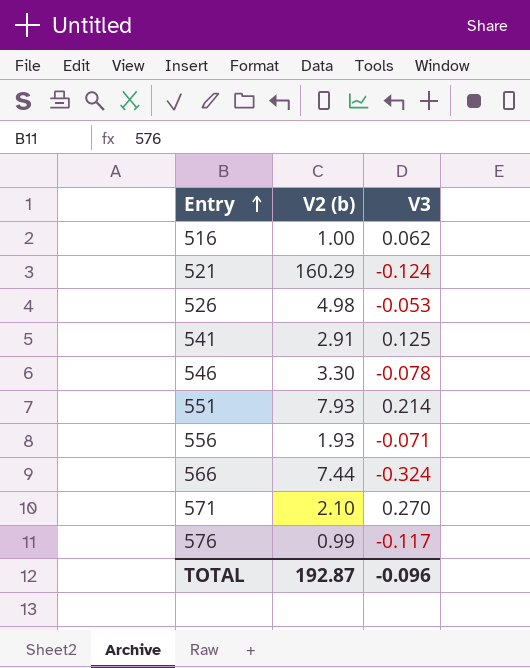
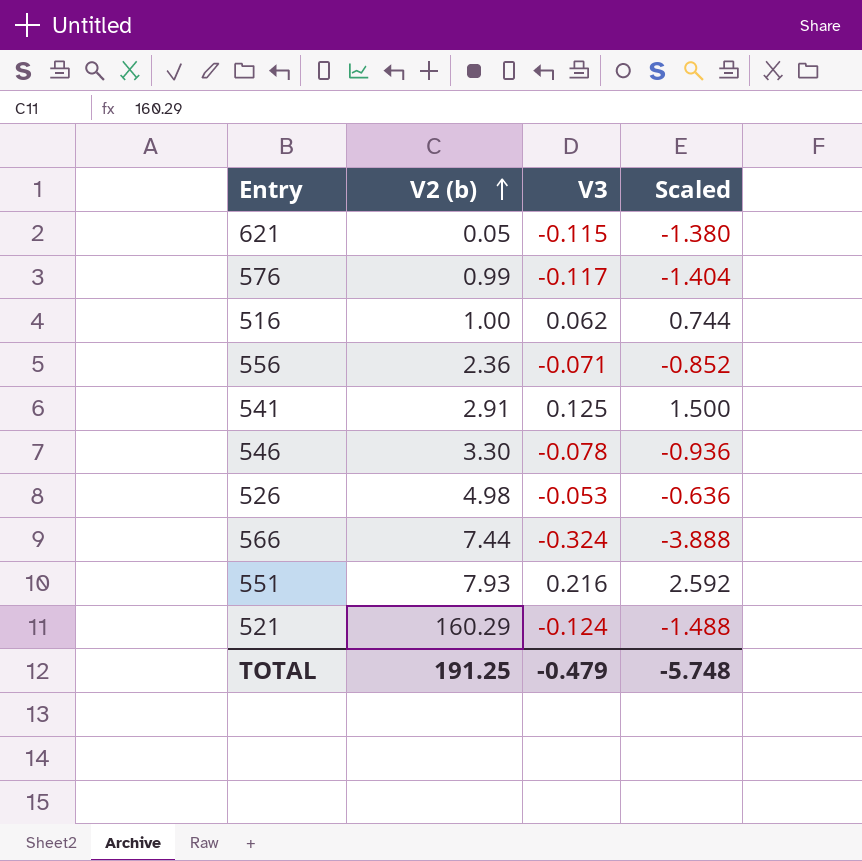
row order: Entry ascending -> V2 (b) ascending
column Scaled | formula: none -> [V3] * 12
row 571: 2.10 | 0.270 -> none
row 621: none -> 0.05 | -0.115 | -1.380
556 | V2 (b): 1.93 -> 2.36
551 | V3: 0.214 -> 0.216
TOTAL | V2 (b): 192.87 -> 191.25
TOTAL | V3: -0.096 -> -0.479

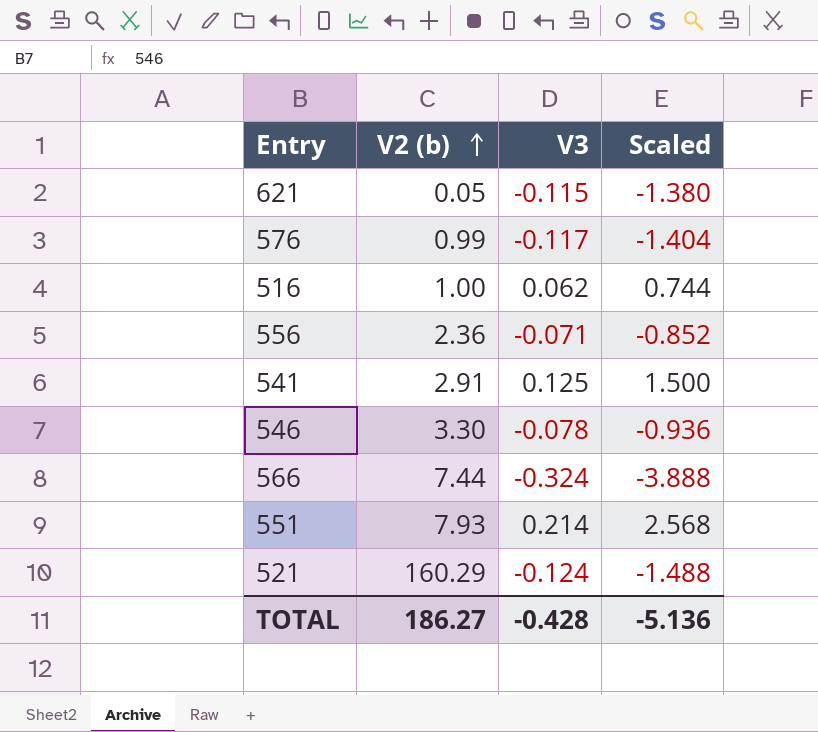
row 526: 4.98 | -0.053 | -0.636 -> none
551 | V3: 0.216 -> 0.214
551 | Scaled: 2.592 -> 2.568
TOTAL | V2 (b): 191.25 -> 186.27
TOTAL | V3: -0.479 -> -0.428
TOTAL | Scaled: -5.748 -> -5.136

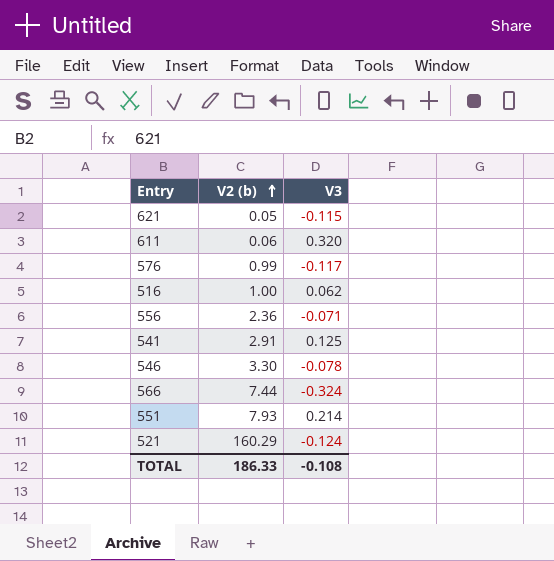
column Scaled | formula: [V3] * 12 -> none
row 611: none -> 0.06 | 0.320
TOTAL | V2 (b): 186.27 -> 186.33
TOTAL | V3: -0.428 -> -0.108

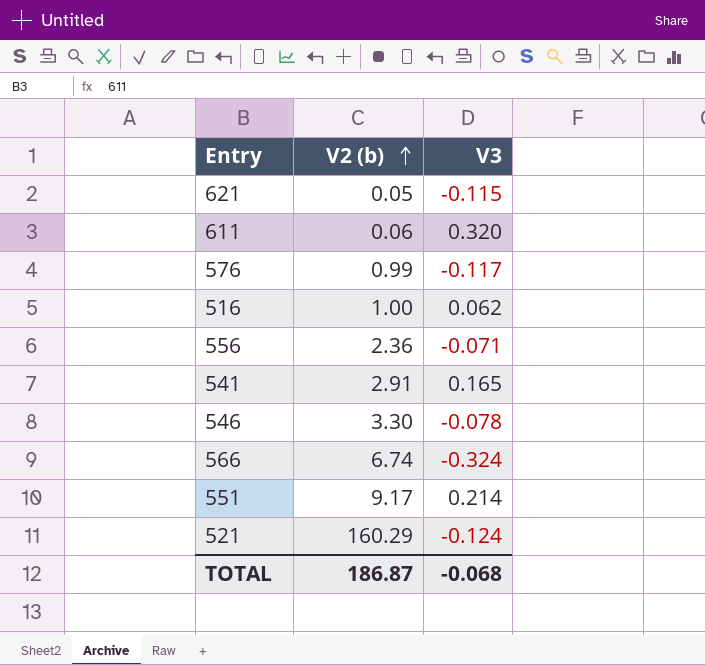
541 | V3: 0.125 -> 0.165
566 | V2 (b): 7.44 -> 6.74
551 | V2 (b): 7.93 -> 9.17
TOTAL | V2 (b): 186.33 -> 186.87
TOTAL | V3: -0.108 -> -0.068

